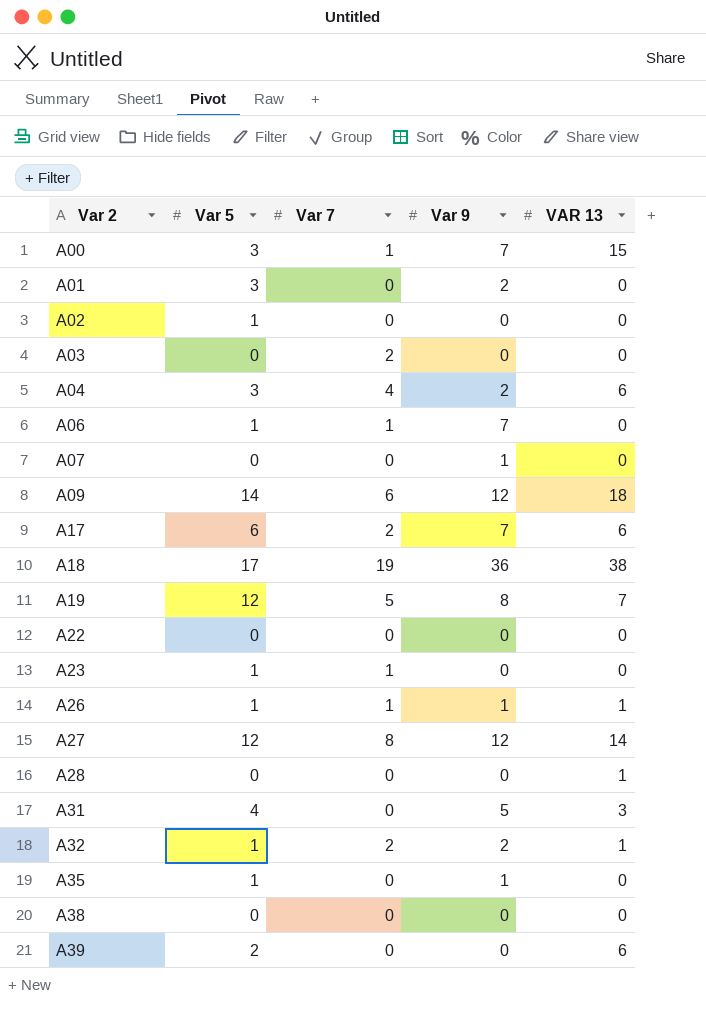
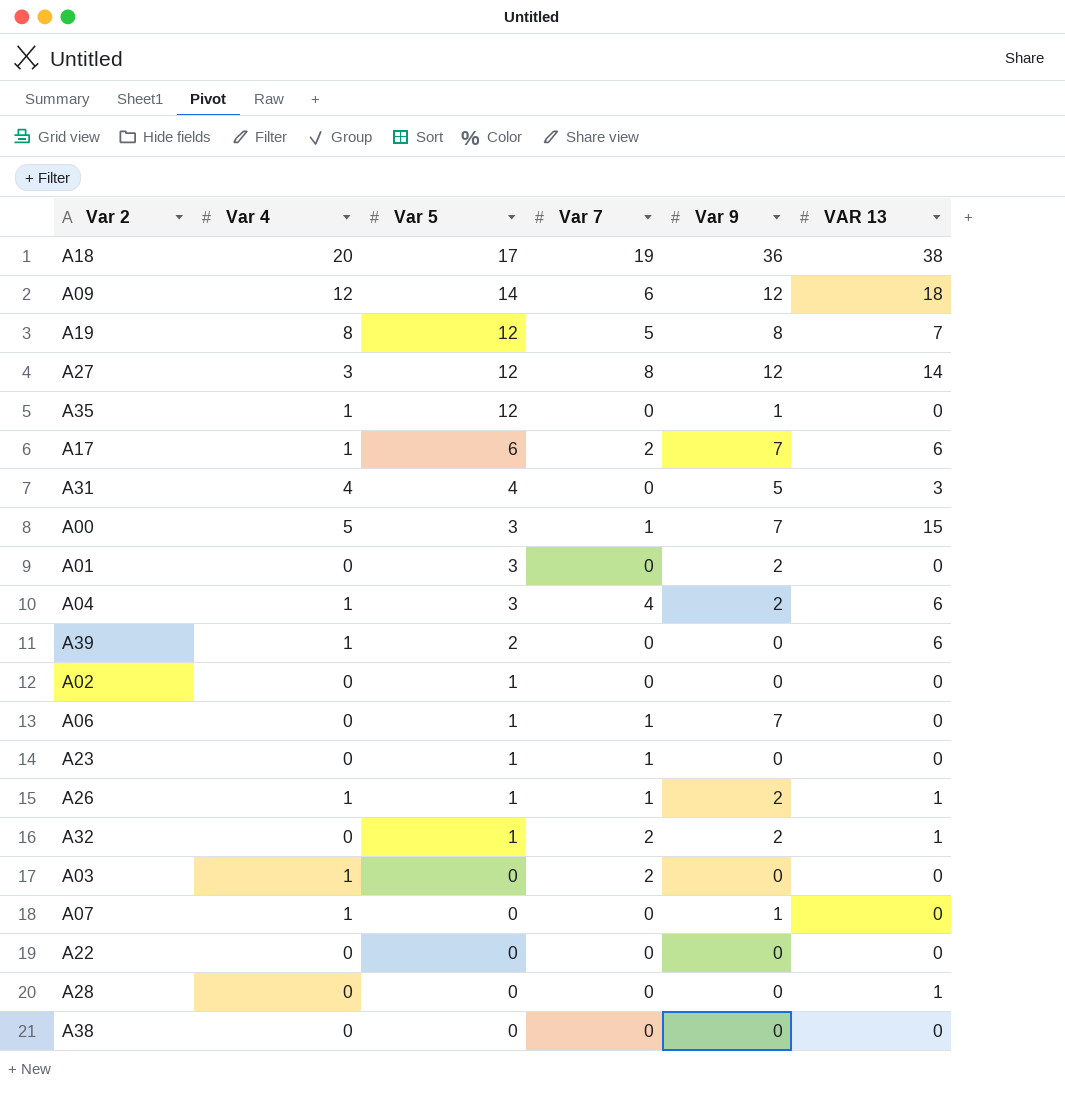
row order: Var 2 ascending -> Var 5 descending
column Var 4 | position: none -> 2
A35 | Var 5: 1 -> 12
A26 | Var 9: 1 -> 2

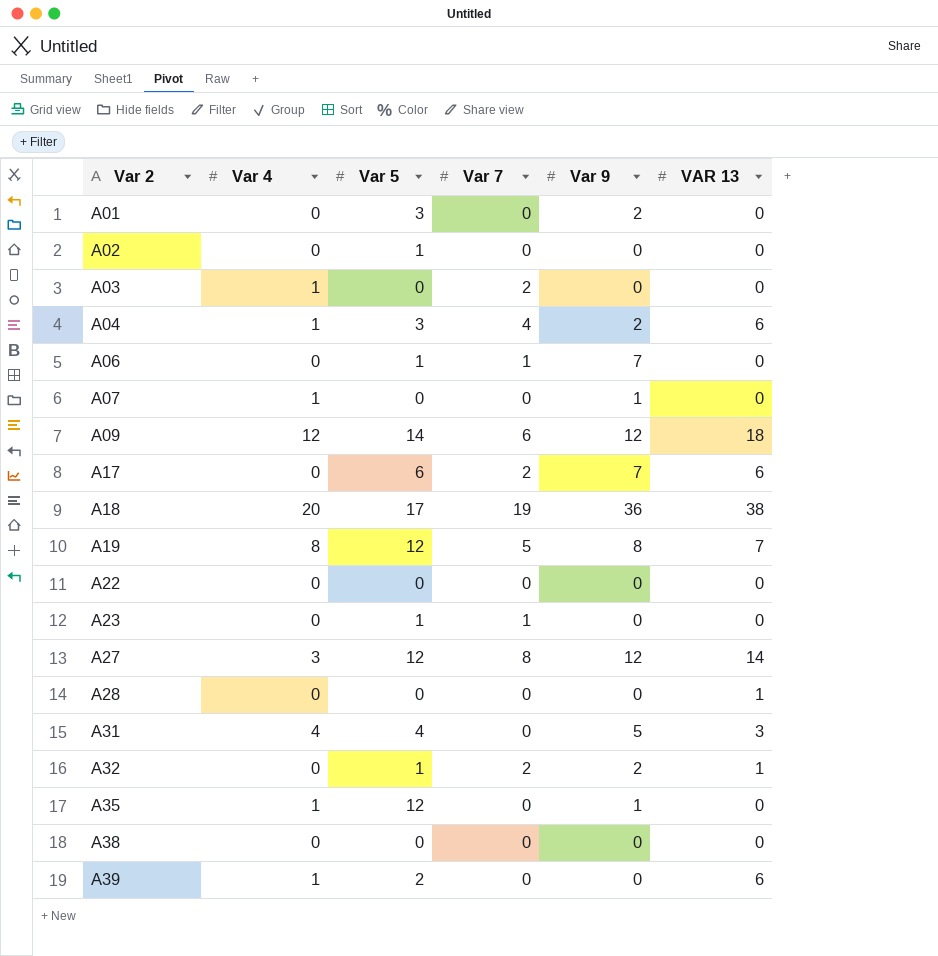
row order: Var 5 descending -> Var 2 ascending
row A00: 5 | 3 | 1 | 7 | 15 -> none
row A26: 1 | 1 | 1 | 2 | 1 -> none
A17 | Var 4: 1 -> 0

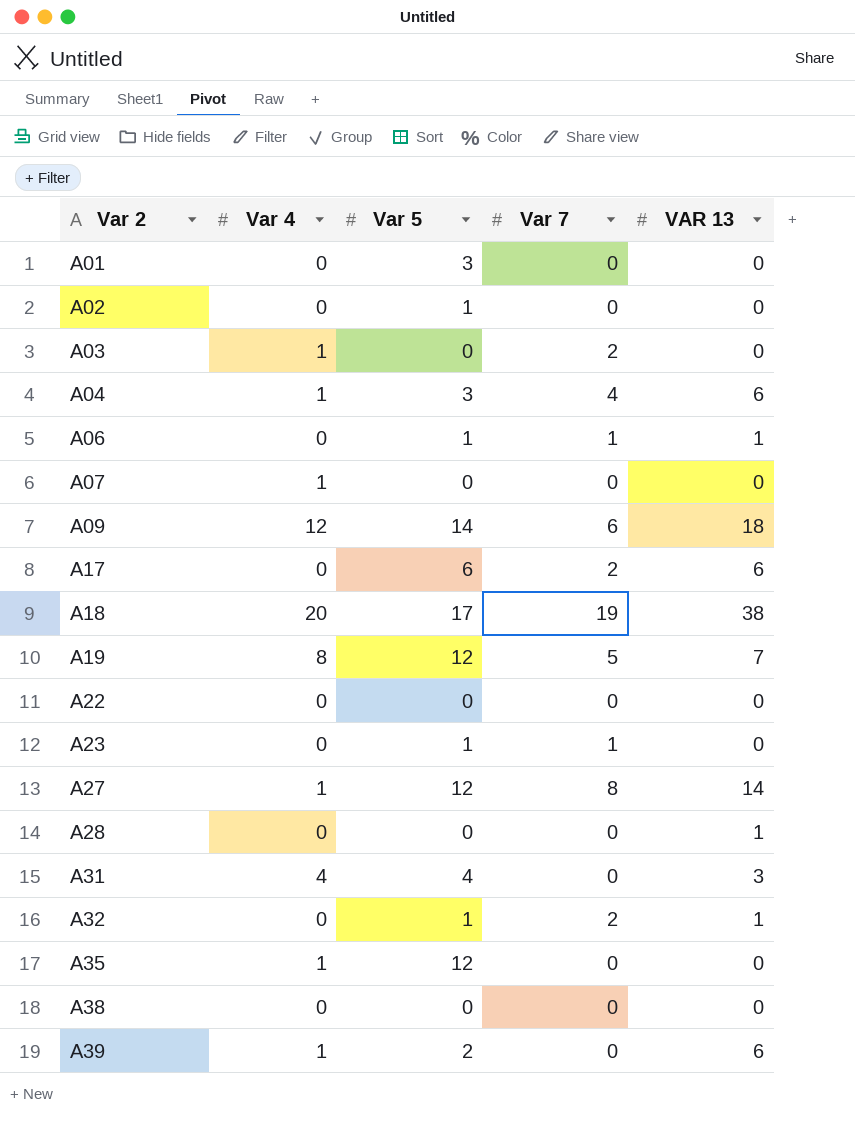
column Var 9 | position: 5 -> none
A06 | VAR 13: 0 -> 1
A27 | Var 4: 3 -> 1

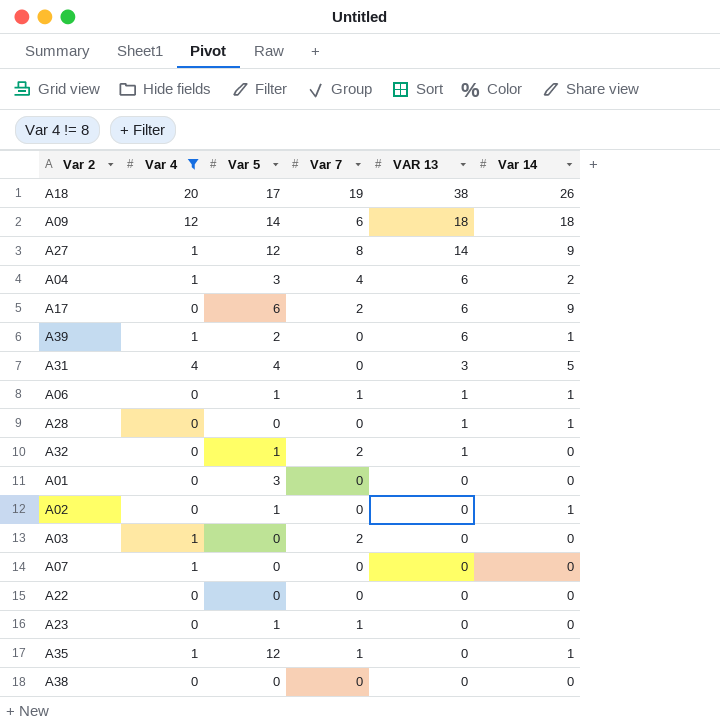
filter: none -> Var 4 != 8
row order: Var 2 ascending -> VAR 13 descending
column Var 14 | position: none -> 6
A35 | Var 7: 0 -> 1

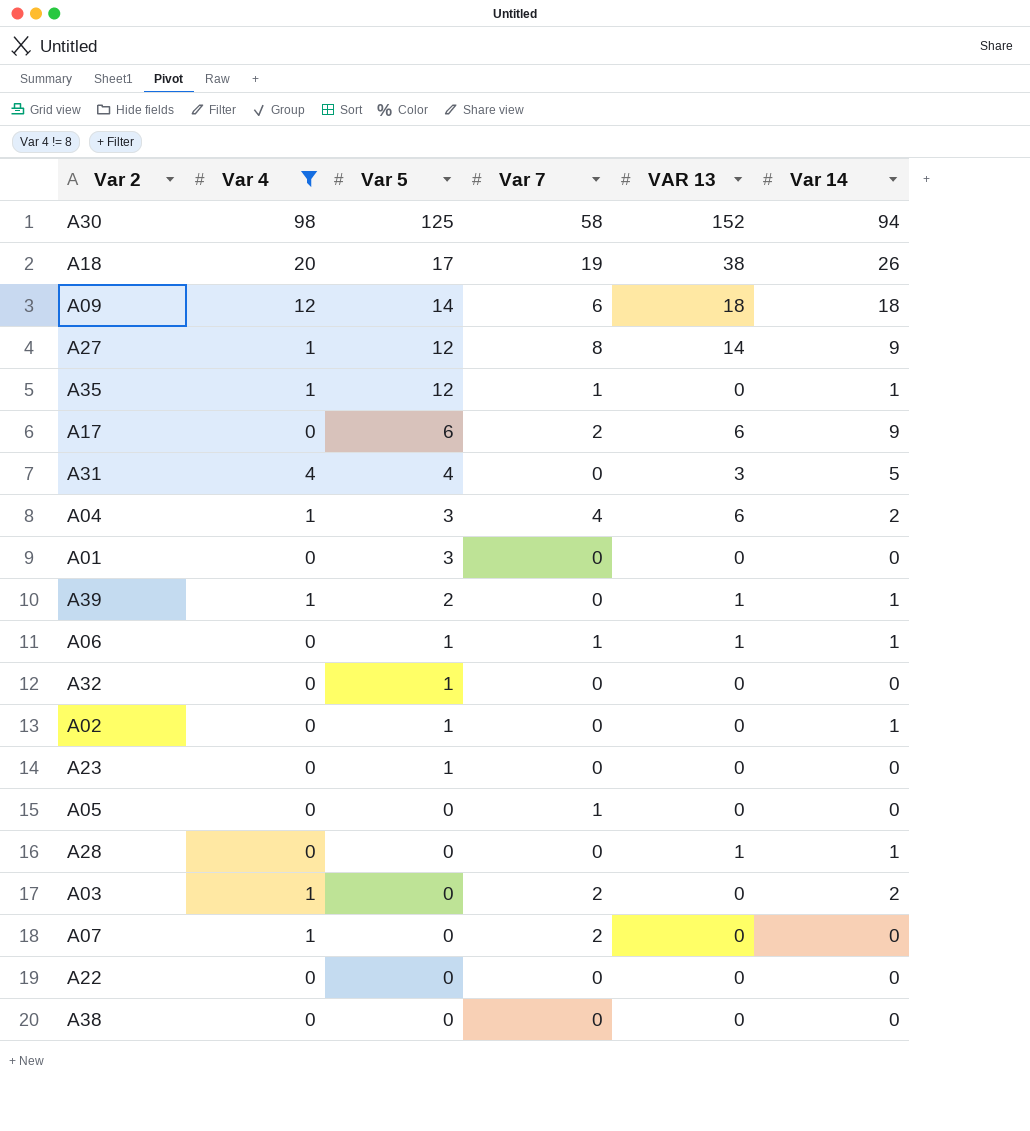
row order: VAR 13 descending -> Var 5 descending
row A30: none -> 98 | 125 | 58 | 152 | 94
A39 | VAR 13: 6 -> 1
A32 | Var 7: 2 -> 0
A32 | VAR 13: 1 -> 0
A23 | Var 7: 1 -> 0
row A05: none -> 0 | 0 | 1 | 0 | 0
A03 | Var 14: 0 -> 2
A07 | Var 7: 0 -> 2

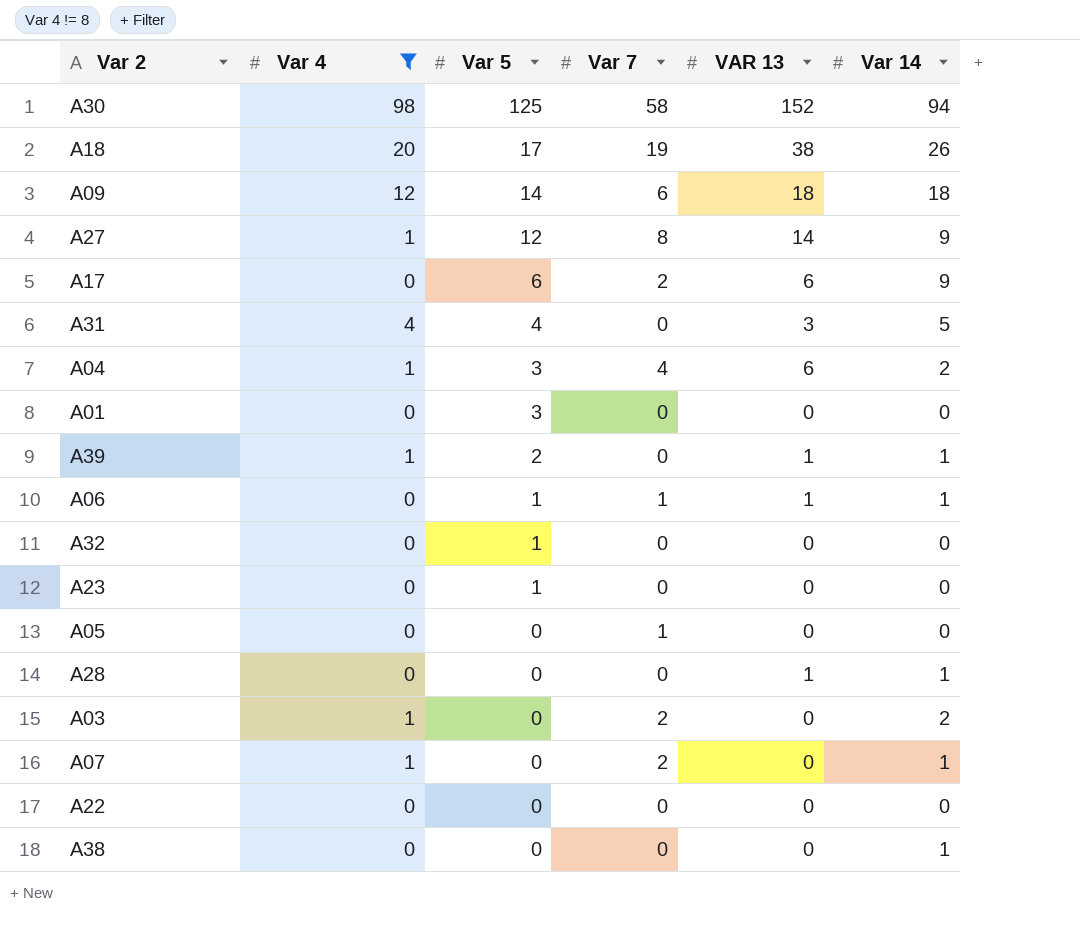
row A35: 1 | 12 | 1 | 0 | 1 -> none
row A02: 0 | 1 | 0 | 0 | 1 -> none
A07 | Var 14: 0 -> 1
A38 | Var 14: 0 -> 1

